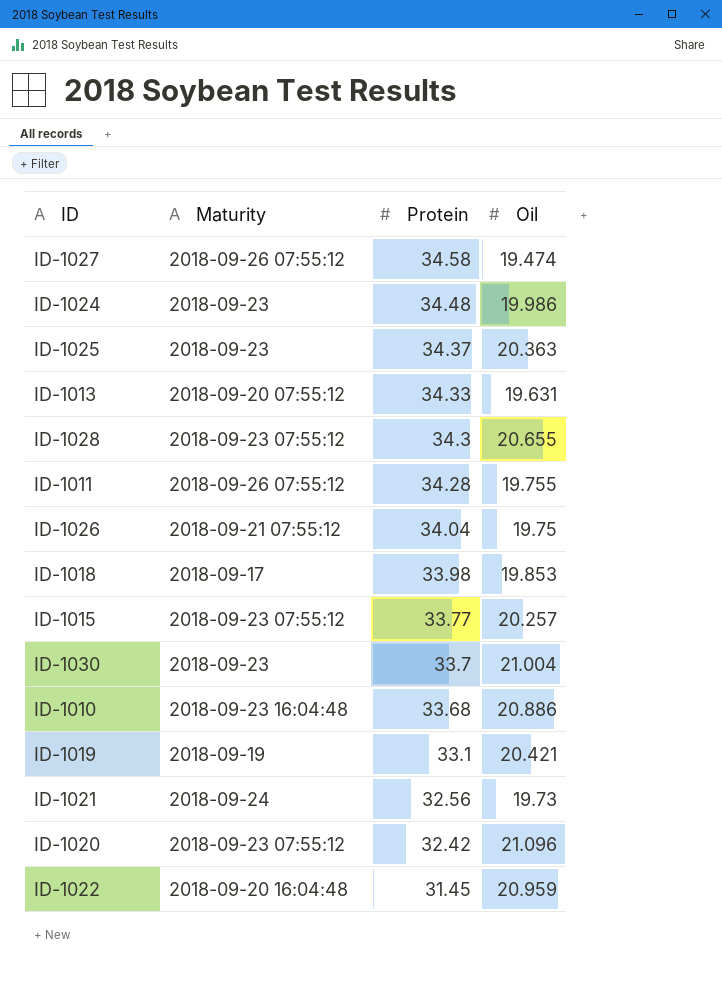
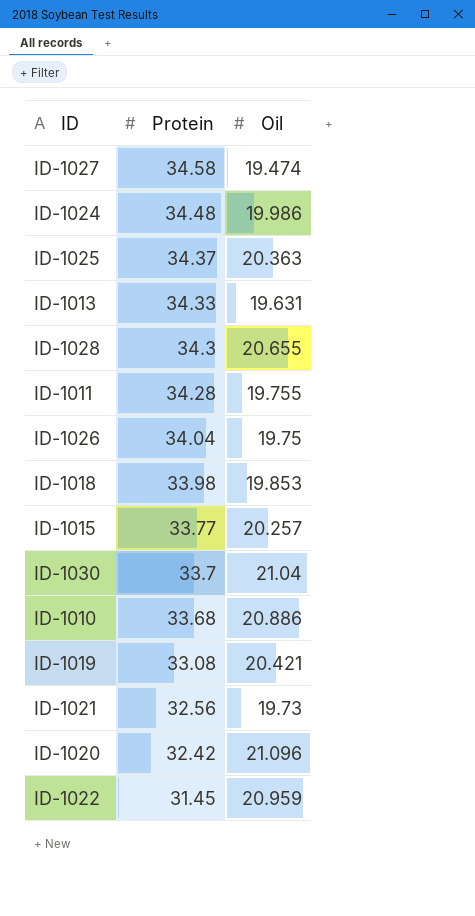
column Maturity | position: 2 -> none
ID-1030 | Oil: 21.004 -> 21.04
ID-1019 | Protein: 33.1 -> 33.08

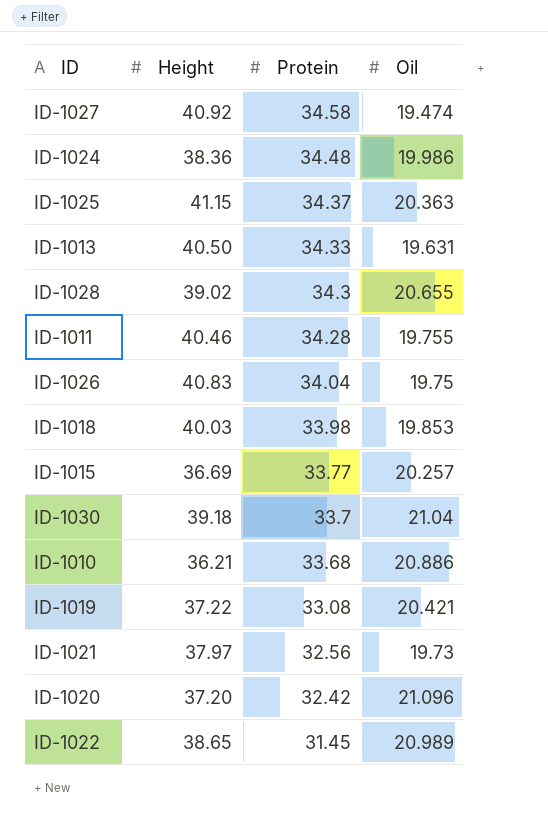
column Height | position: none -> 2
ID-1022 | Oil: 20.959 -> 20.989

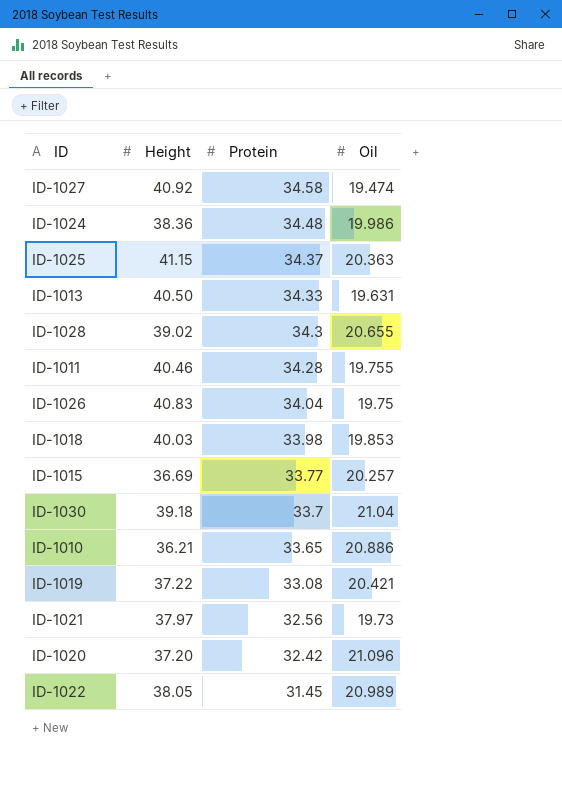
ID-1010 | Protein: 33.68 -> 33.65
ID-1022 | Height: 38.65 -> 38.05

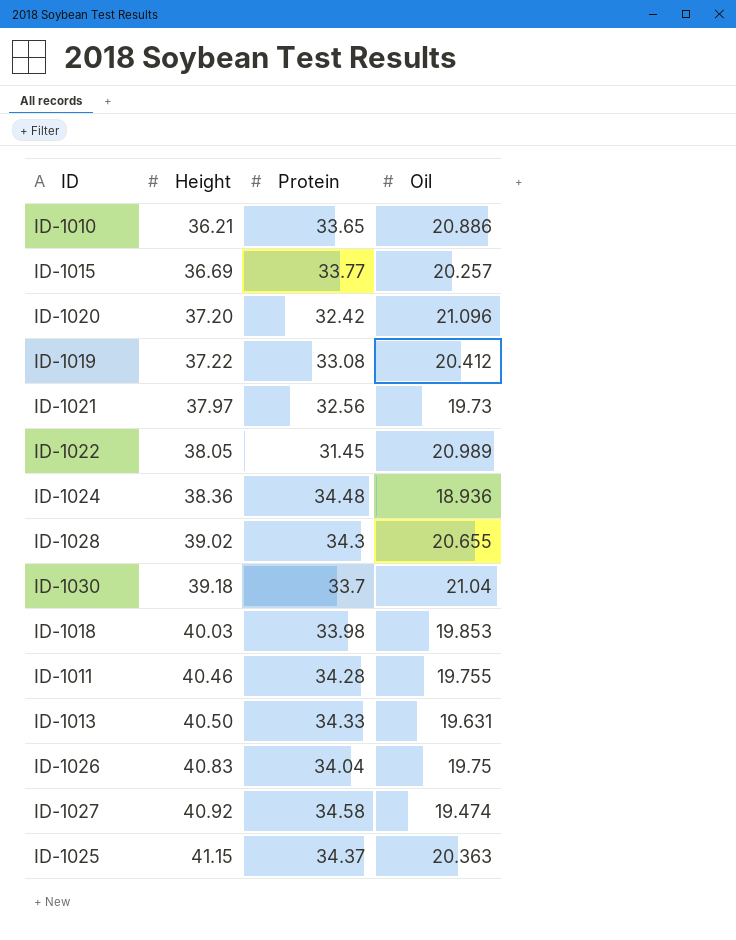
row order: Protein descending -> Height ascending
ID-1019 | Oil: 20.421 -> 20.412
ID-1024 | Oil: 19.986 -> 18.936

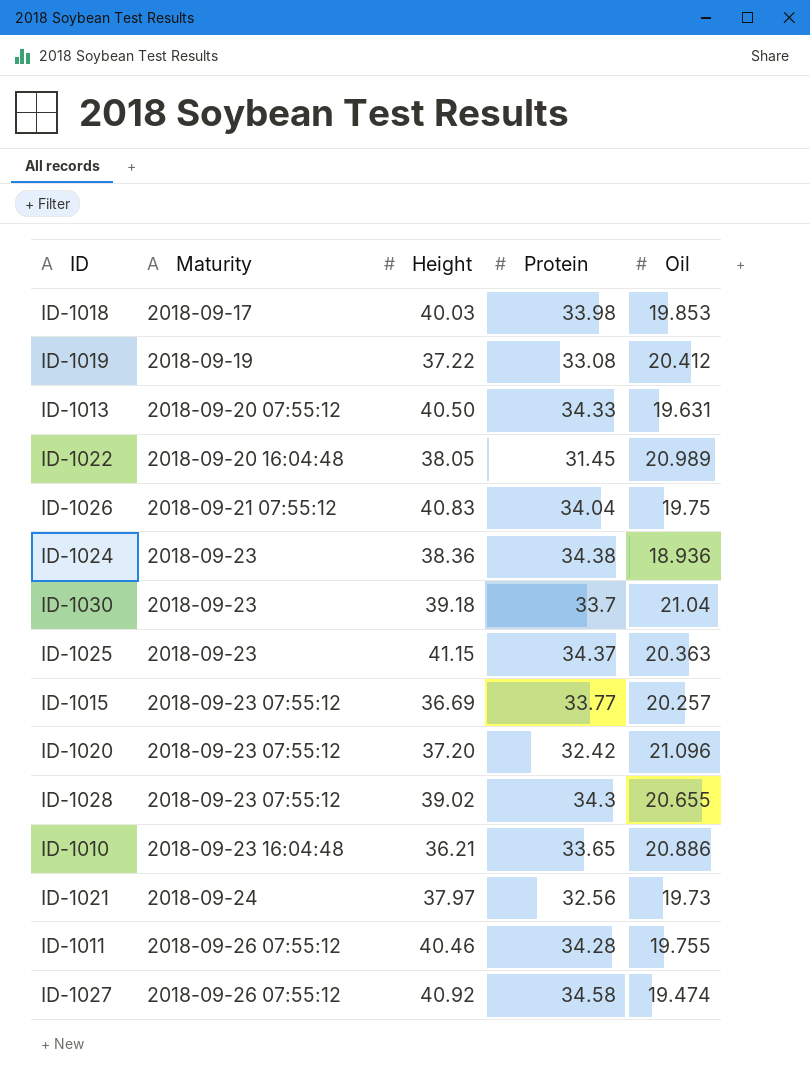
row order: Height ascending -> Maturity ascending
column Maturity | position: none -> 2
ID-1024 | Protein: 34.48 -> 34.38

